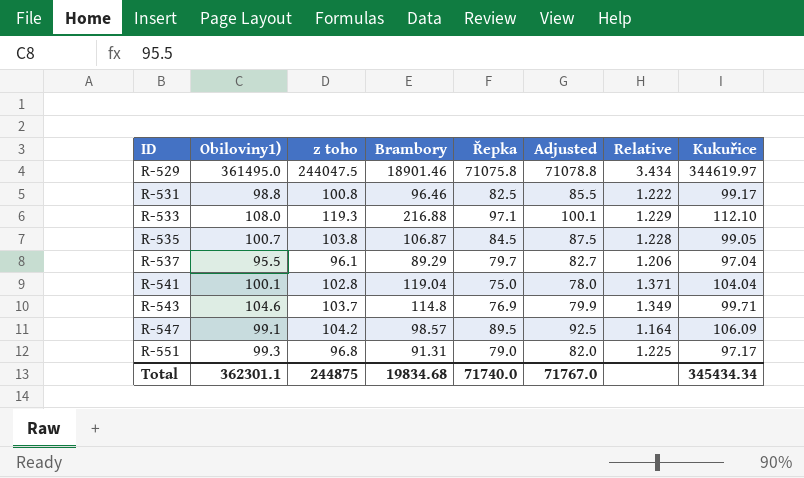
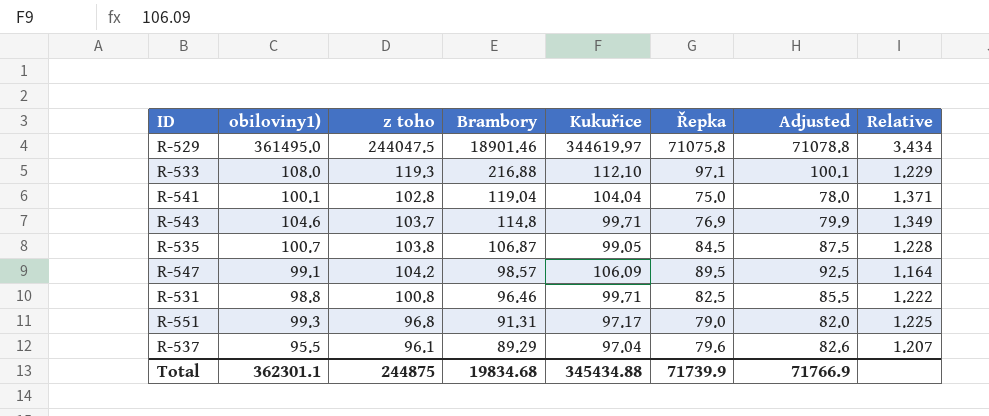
row order: ID ascending -> Brambory descending
column name: Obiloviny1) -> obiloviny1)
column Kukuřice | position: 8 -> 5
R-531 | Kukuřice: 99.17 -> 99.71
R-537 | Řepka: 79.7 -> 79.6
R-537 | Adjusted: 82.7 -> 82.6
R-537 | Relative: 1.206 -> 1.207
Total | Kukuřice: 345434.34 -> 345434.88
Total | Řepka: 71740.0 -> 71739.9
Total | Adjusted: 71767.0 -> 71766.9

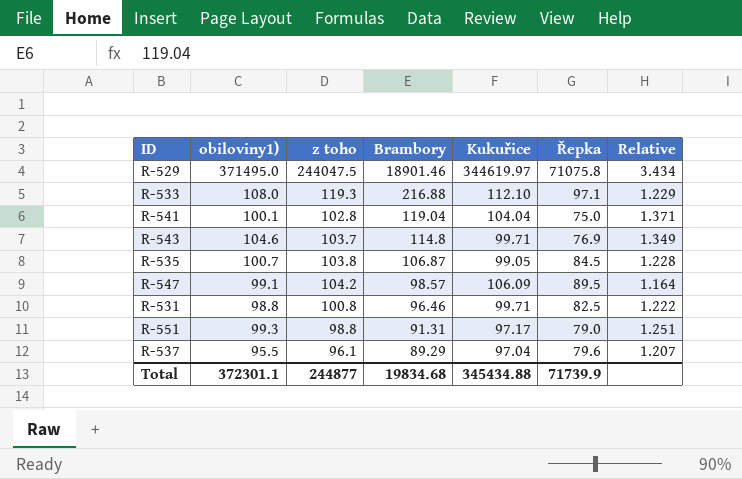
column Adjusted | formula: [Řepka] + 3 -> none
R-529 | obiloviny1): 361495.0 -> 371495.0
R-551 | z toho: 96.8 -> 98.8
R-551 | Relative: 1.225 -> 1.251
Total | obiloviny1): 362301.1 -> 372301.1
Total | z toho: 244875 -> 244877

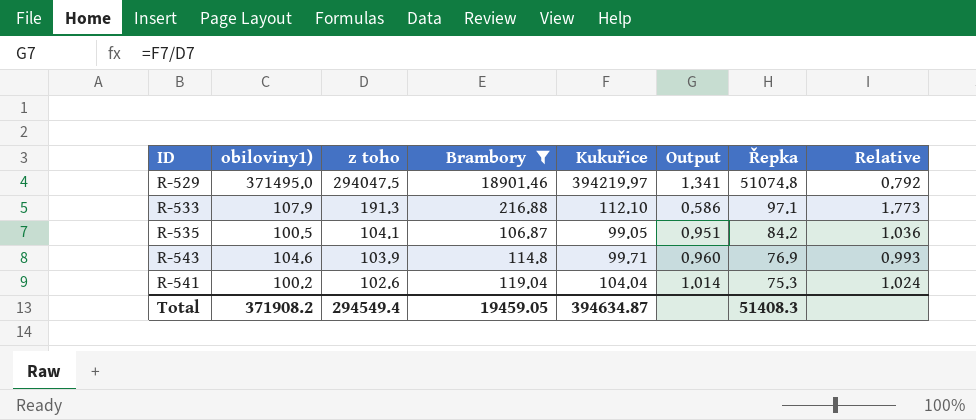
filter: none -> Brambory >= 106.87
row order: Brambory descending -> z toho descending
column Output | formula: none -> [Kukuřice] / [z toho]
column Relative | formula: [z toho] / [Řepka] -> [z toho] / [obiloviny1)]
R-529 | z toho: 244047.5 -> 294047.5
R-529 | Kukuřice: 344619.97 -> 394219.97
R-529 | Řepka: 71075.8 -> 51074.8
R-533 | obiloviny1): 108.0 -> 107.9
R-533 | z toho: 119.3 -> 191.3
R-535 | obiloviny1): 100.7 -> 100.5
R-535 | z toho: 103.8 -> 104.1
R-535 | Řepka: 84.5 -> 84.2
R-543 | z toho: 103.7 -> 103.9
R-541 | obiloviny1): 100.1 -> 100.2
R-541 | z toho: 102.8 -> 102.6
R-541 | Řepka: 75.0 -> 75.3
Total | obiloviny1): 372301.1 -> 371908.2
Total | z toho: 244877 -> 294549.4
Total | Brambory: 19834.68 -> 19459.05
Total | Kukuřice: 345434.88 -> 394634.87
Total | Řepka: 71739.9 -> 51408.3

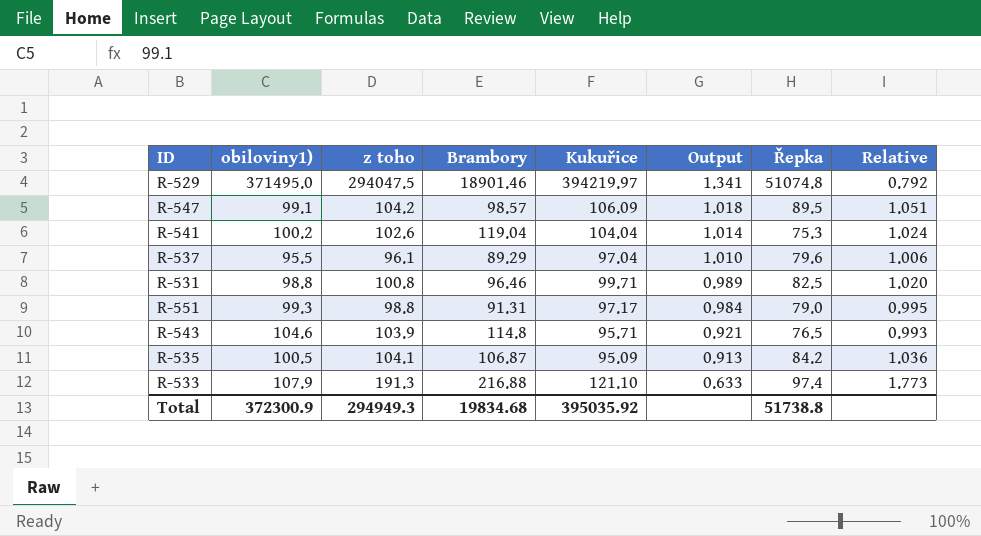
filter: Brambory >= 106.87 -> none
row order: z toho descending -> Output descending
R-543 | Kukuřice: 99.71 -> 95.71
R-543 | Output: 0.960 -> 0.921
R-543 | Řepka: 76.9 -> 76.5
R-535 | Kukuřice: 99.05 -> 95.09
R-535 | Output: 0.951 -> 0.913
R-533 | Kukuřice: 112.10 -> 121.10
R-533 | Output: 0.586 -> 0.633
R-533 | Řepka: 97.1 -> 97.4
Total | obiloviny1): 371908.2 -> 372300.9
Total | z toho: 294549.4 -> 294949.3
Total | Brambory: 19459.05 -> 19834.68
Total | Kukuřice: 394634.87 -> 395035.92
Total | Řepka: 51408.3 -> 51738.8

